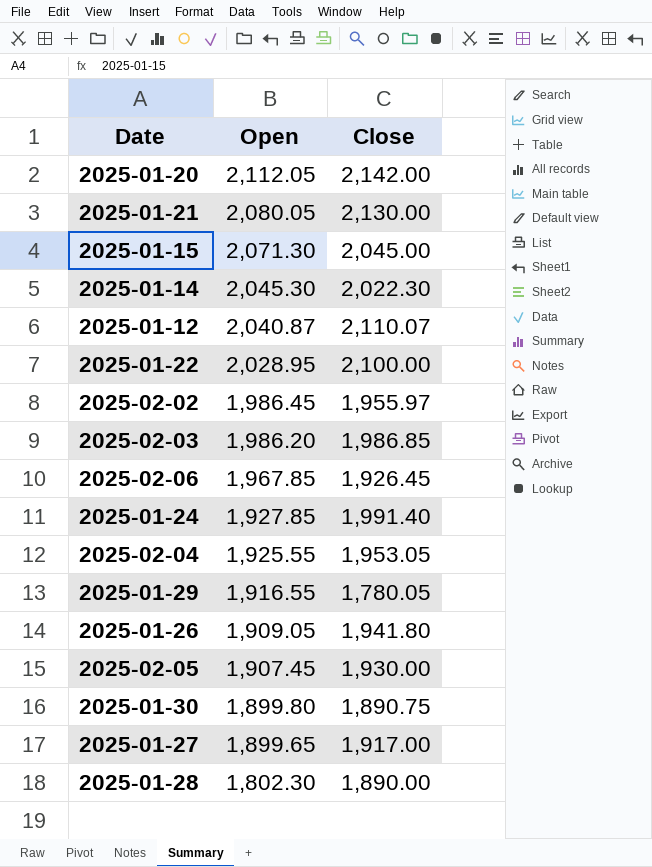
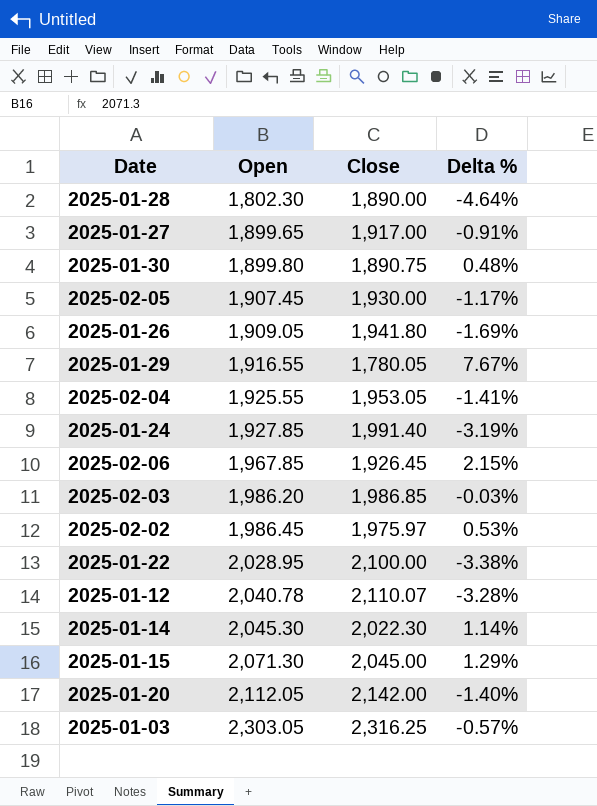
row order: Open descending -> Open ascending
column Delta % | formula: none -> ([Open] - [Close]) / [Close]
row 2025-01-21: 2,080.05 | 2,130.00 -> none
2025-02-02 | Close: 1,955.97 -> 1,975.97
2025-01-12 | Open: 2,040.87 -> 2,040.78
row 2025-01-03: none -> 2,303.05 | 2,316.25 | -0.57%

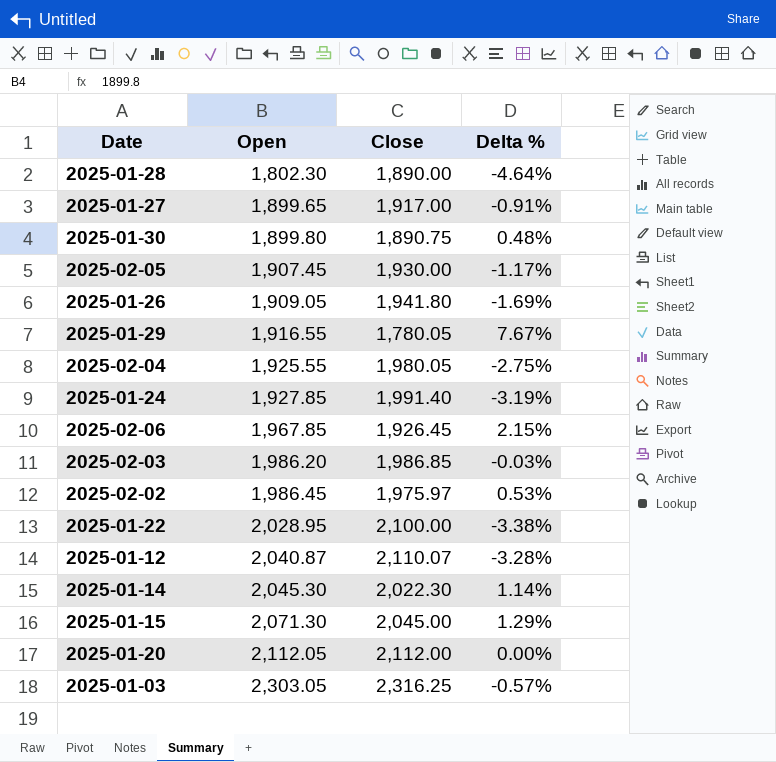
2025-02-04 | Close: 1,953.05 -> 1,980.05
2025-02-04 | Delta %: -1.41% -> -2.75%
2025-01-12 | Open: 2,040.78 -> 2,040.87
2025-01-20 | Close: 2,142.00 -> 2,112.00
2025-01-20 | Delta %: -1.40% -> 0.00%

